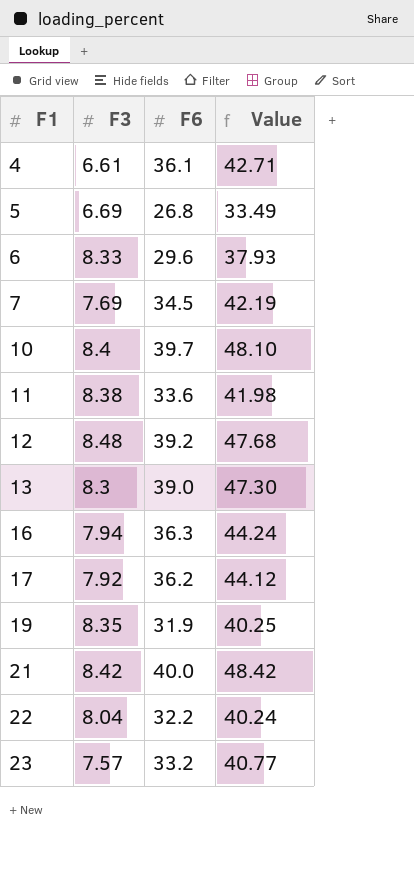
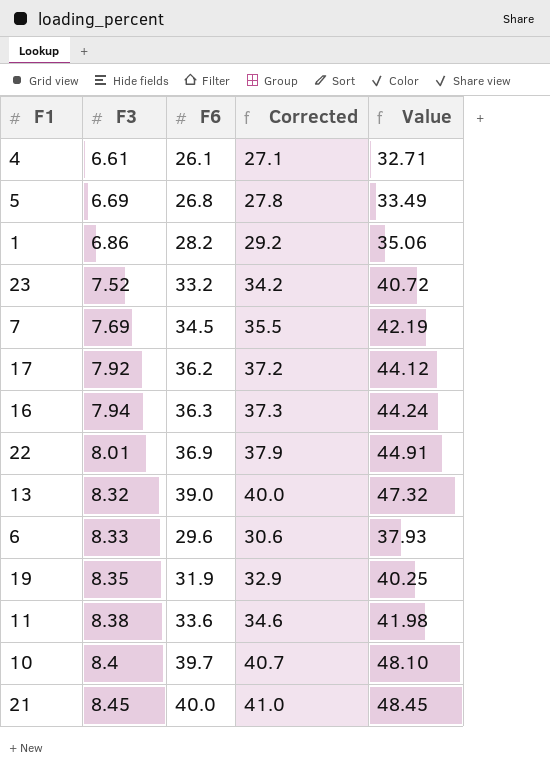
row order: F1 ascending -> F3 ascending
column Corrected | formula: none -> [F6] + 1
row 12: 8.48 | 39.2 | 47.68 -> none
4 | F6: 36.1 -> 26.1
4 | Value: 42.71 -> 32.71
row 1: none -> 6.86 | 28.2 | 29.2 | 35.06
23 | F3: 7.57 -> 7.52
23 | Value: 40.77 -> 40.72
22 | F3: 8.04 -> 8.01
22 | F6: 32.2 -> 36.9
22 | Value: 40.24 -> 44.91
13 | F3: 8.3 -> 8.32
13 | Value: 47.30 -> 47.32
21 | F3: 8.42 -> 8.45
21 | Value: 48.42 -> 48.45

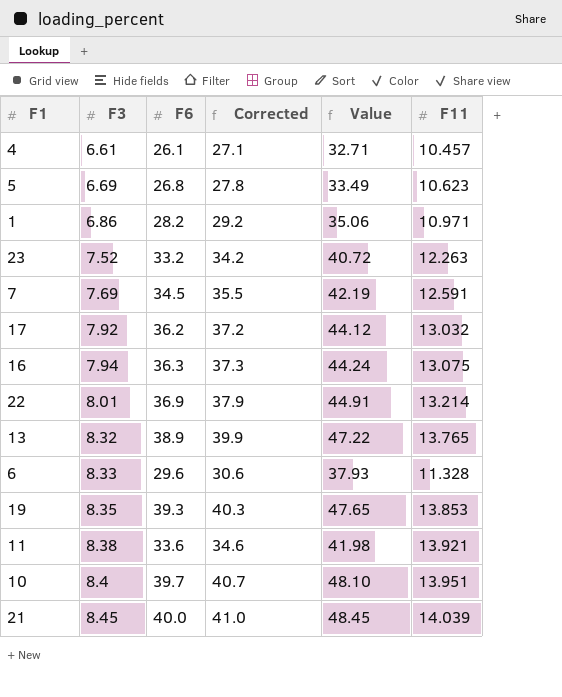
column F11 | position: none -> 6
13 | F6: 39.0 -> 38.9
13 | Corrected: 40.0 -> 39.9
13 | Value: 47.32 -> 47.22
19 | F6: 31.9 -> 39.3
19 | Corrected: 32.9 -> 40.3
19 | Value: 40.25 -> 47.65

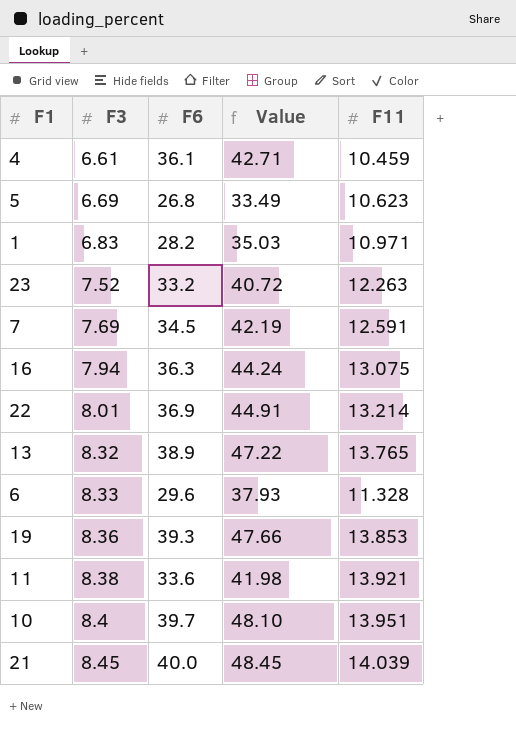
column Corrected | formula: [F6] + 1 -> none
row 17: 7.92 | 36.2 | 37.2 | 44.12 | 13.032 -> none
4 | F6: 26.1 -> 36.1
4 | Value: 32.71 -> 42.71
4 | F11: 10.457 -> 10.459
1 | F3: 6.86 -> 6.83
1 | Value: 35.06 -> 35.03
19 | F3: 8.35 -> 8.36
19 | Value: 47.65 -> 47.66

